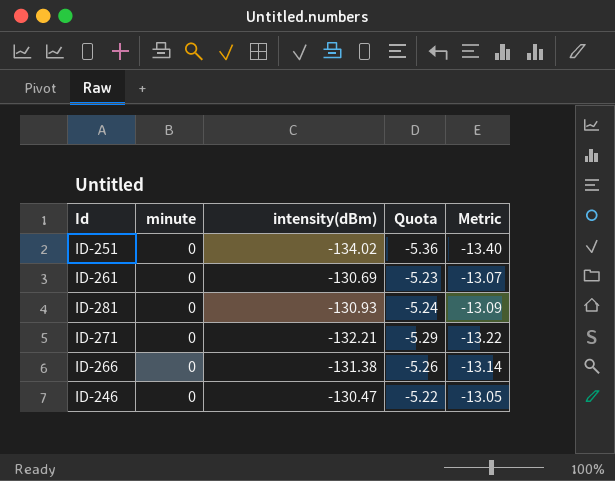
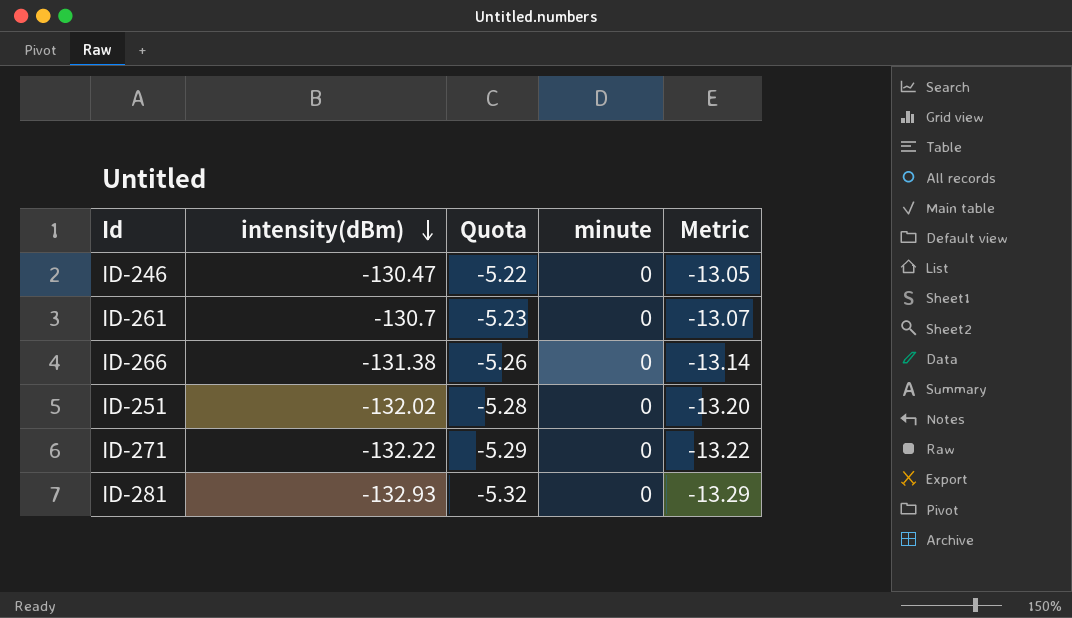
row order: none -> intensity(dBm) descending
column minute | position: 2 -> 4
ID-261 | intensity(dBm): -130.69 -> -130.7
ID-251 | intensity(dBm): -134.02 -> -132.02
ID-251 | Quota: -5.36 -> -5.28
ID-251 | Metric: -13.40 -> -13.20
ID-271 | intensity(dBm): -132.21 -> -132.22
ID-281 | intensity(dBm): -130.93 -> -132.93
ID-281 | Quota: -5.24 -> -5.32
ID-281 | Metric: -13.09 -> -13.29

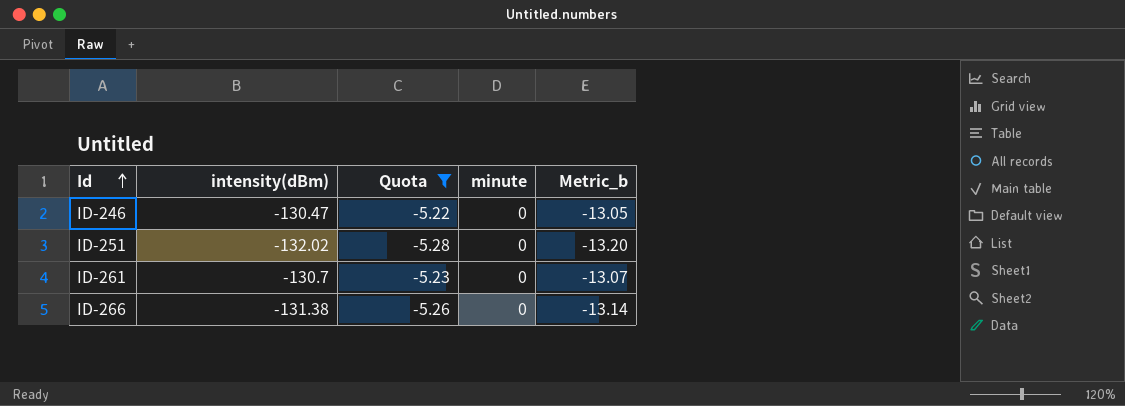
filter: none -> Quota >= -5.28
row order: intensity(dBm) descending -> Id ascending
column name: Metric -> Metric_b

